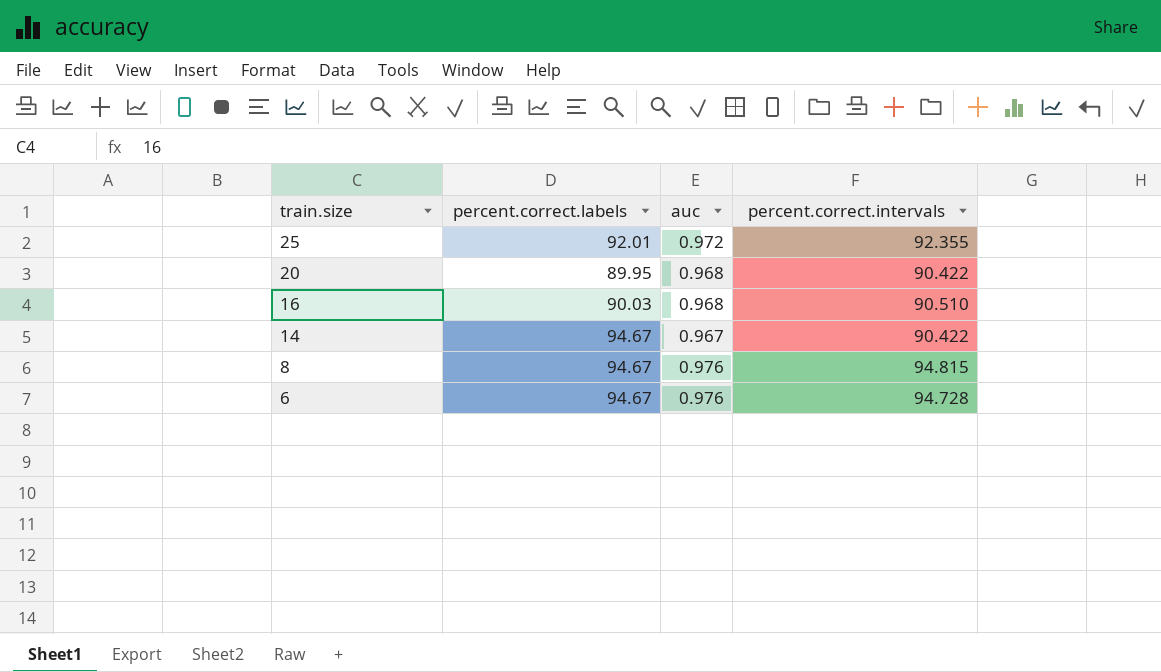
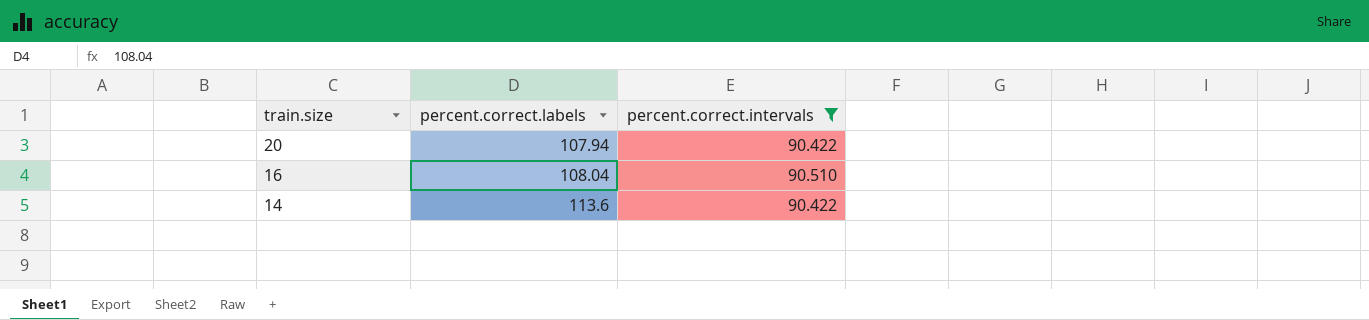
filter: none -> percent.correct.intervals <= 90.510
column auc | position: 3 -> none
20 | percent.correct.labels: 89.95 -> 107.94
16 | percent.correct.labels: 90.03 -> 108.04
14 | percent.correct.labels: 94.67 -> 113.6

